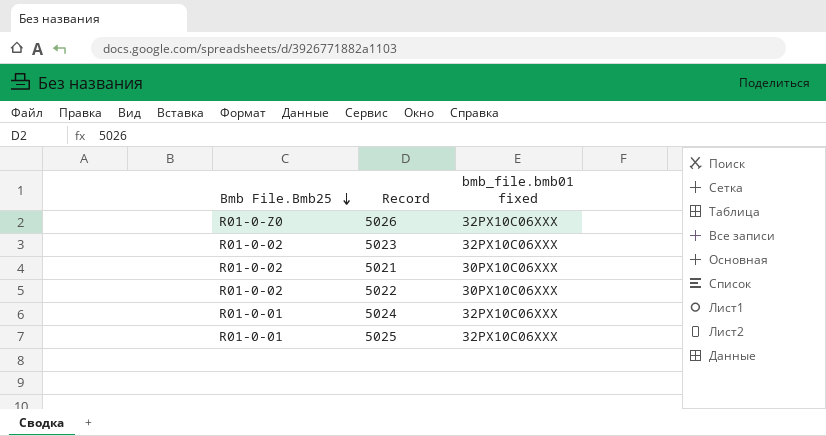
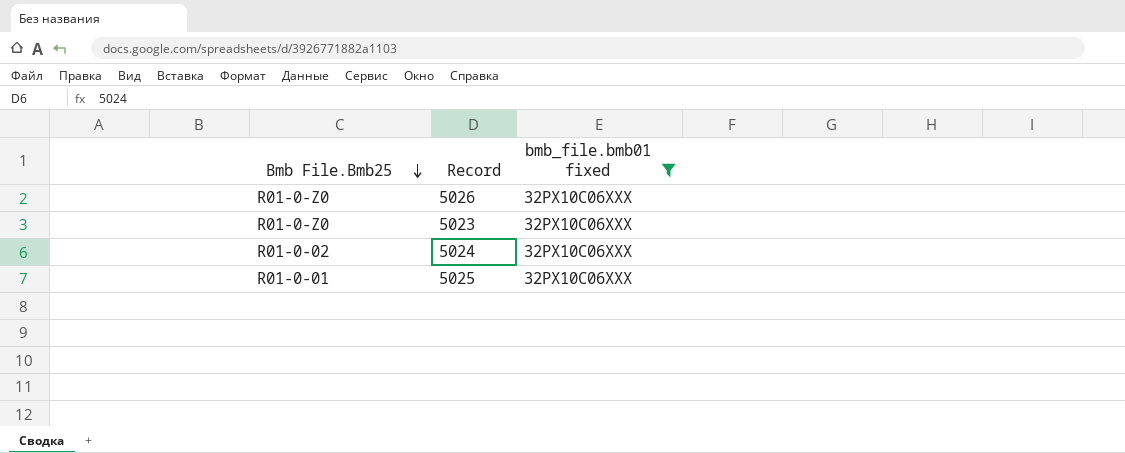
filter: none -> bmb_file.bmb01 fixed = 32PX10C06XXX
5023 | Bmb File.Bmb25: R01-0-02 -> R01-0-Z0
5024 | Bmb File.Bmb25: R01-0-01 -> R01-0-02

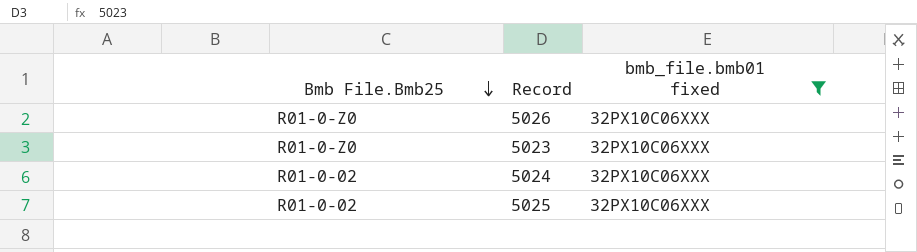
5025 | Bmb File.Bmb25: R01-0-01 -> R01-0-02

